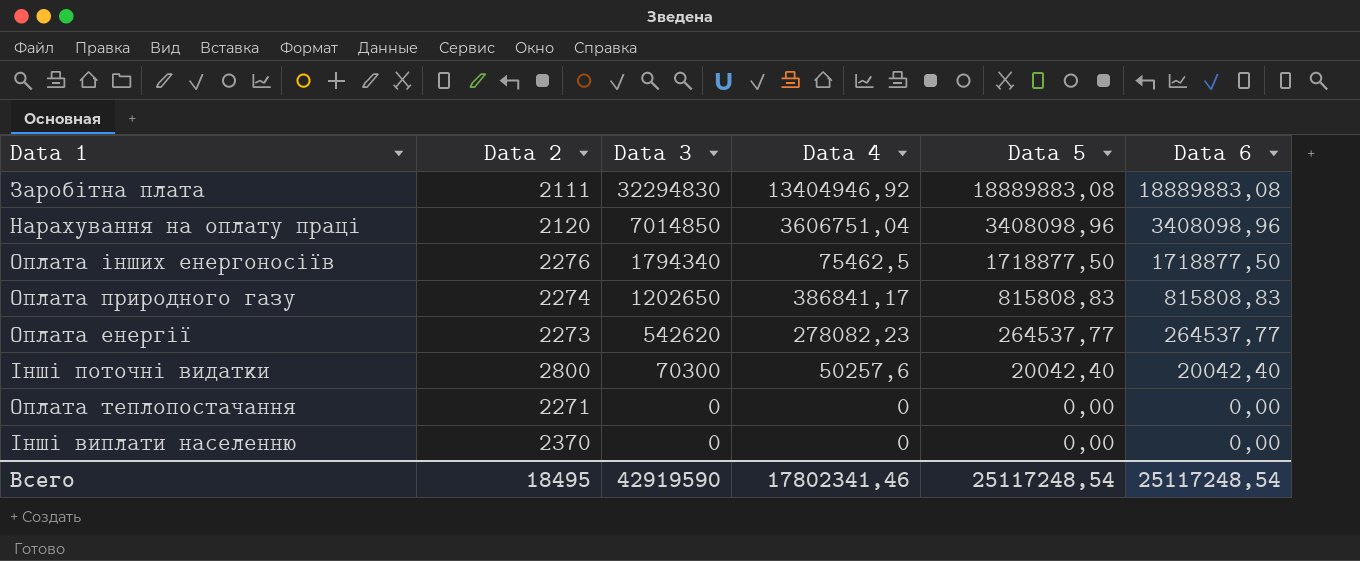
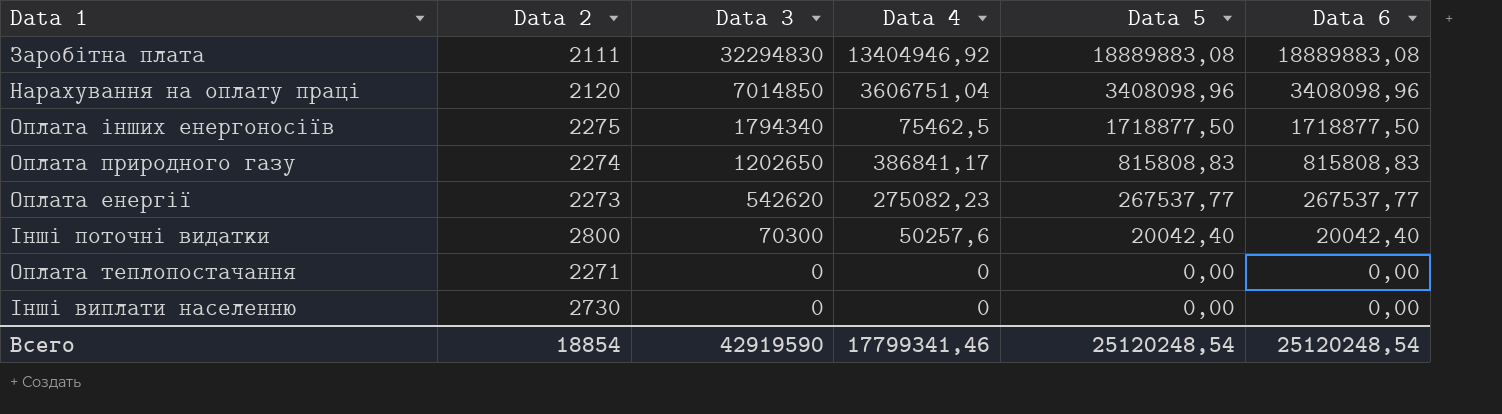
Оплата інших енергоносіїв | Data 2: 2276 -> 2275
Оплата енергії | Data 4: 278082,23 -> 275082,23
Оплата енергії | Data 5: 264537,77 -> 267537,77
Оплата енергії | Data 6: 264537,77 -> 267537,77
Інші виплати населенню | Data 2: 2370 -> 2730
Всего | Data 2: 18495 -> 18854
Всего | Data 4: 17802341,46 -> 17799341,46
Всего | Data 5: 25117248,54 -> 25120248,54
Всего | Data 6: 25117248,54 -> 25120248,54

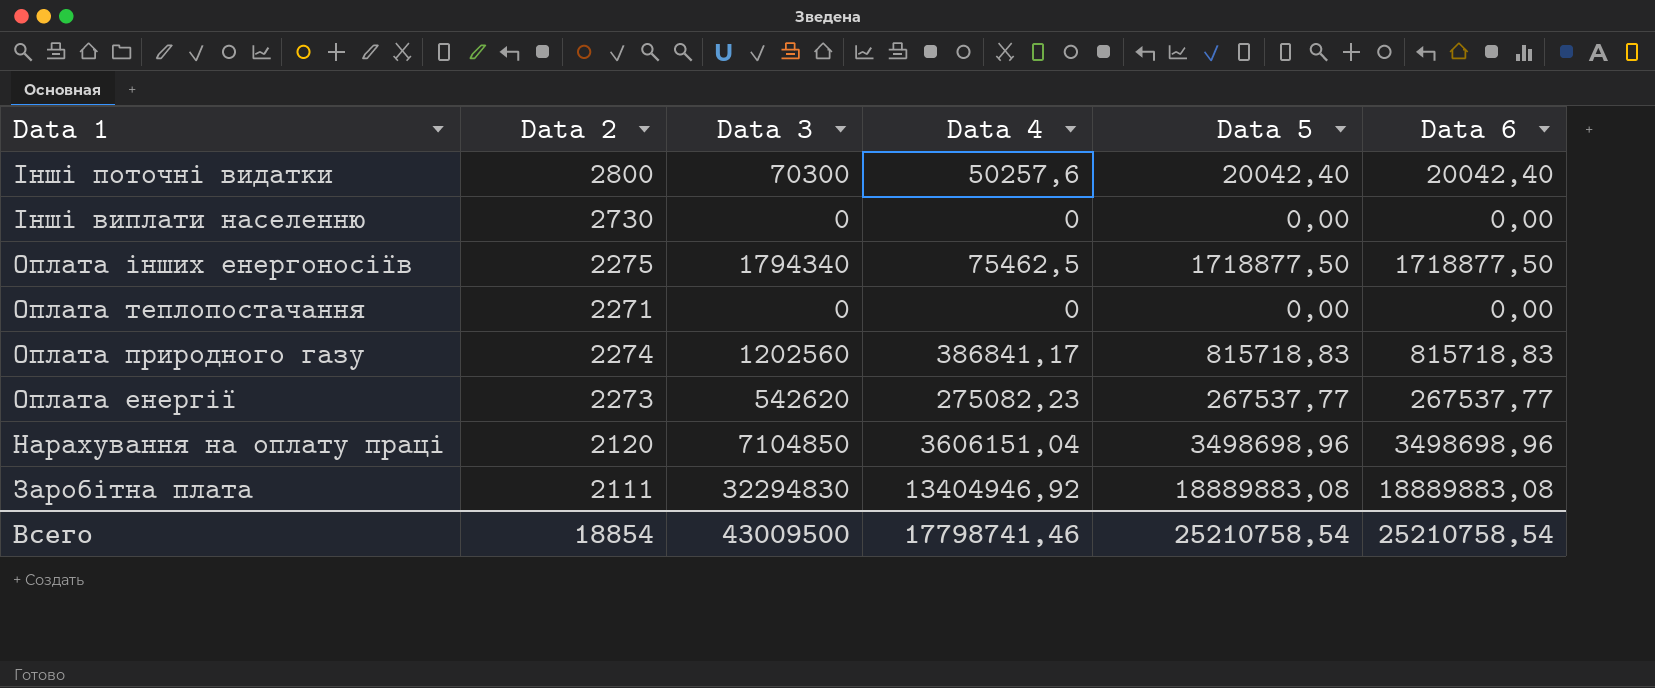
row order: Data 3 descending -> Data 1 descending
Оплата природного газу | Data 3: 1202650 -> 1202560
Оплата природного газу | Data 5: 815808,83 -> 815718,83
Оплата природного газу | Data 6: 815808,83 -> 815718,83
Нарахування на оплату праці | Data 3: 7014850 -> 7104850
Нарахування на оплату праці | Data 4: 3606751,04 -> 3606151,04
Нарахування на оплату праці | Data 5: 3408098,96 -> 3498698,96
Нарахування на оплату праці | Data 6: 3408098,96 -> 3498698,96
Всего | Data 3: 42919590 -> 43009500
Всего | Data 4: 17799341,46 -> 17798741,46
Всего | Data 5: 25120248,54 -> 25210758,54
Всего | Data 6: 25120248,54 -> 25210758,54

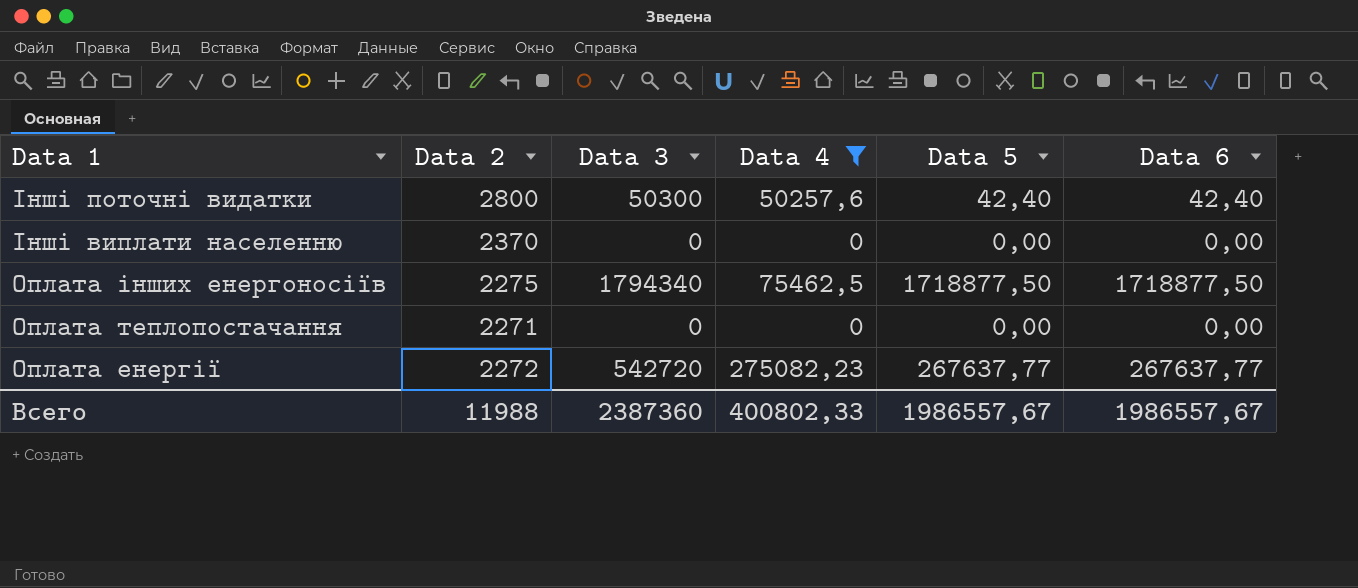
filter: none -> Data 4 <= 275082,23
Інші поточні видатки | Data 3: 70300 -> 50300
Інші поточні видатки | Data 5: 20042,40 -> 42,40
Інші поточні видатки | Data 6: 20042,40 -> 42,40
Інші виплати населенню | Data 2: 2730 -> 2370
Оплата енергії | Data 2: 2273 -> 2272
Оплата енергії | Data 3: 542620 -> 542720
Оплата енергії | Data 5: 267537,77 -> 267637,77
Оплата енергії | Data 6: 267537,77 -> 267637,77
Всего | Data 2: 18854 -> 11988
Всего | Data 3: 43009500 -> 2387360
Всего | Data 4: 17798741,46 -> 400802,33
Всего | Data 5: 25210758,54 -> 1986557,67
Всего | Data 6: 25210758,54 -> 1986557,67

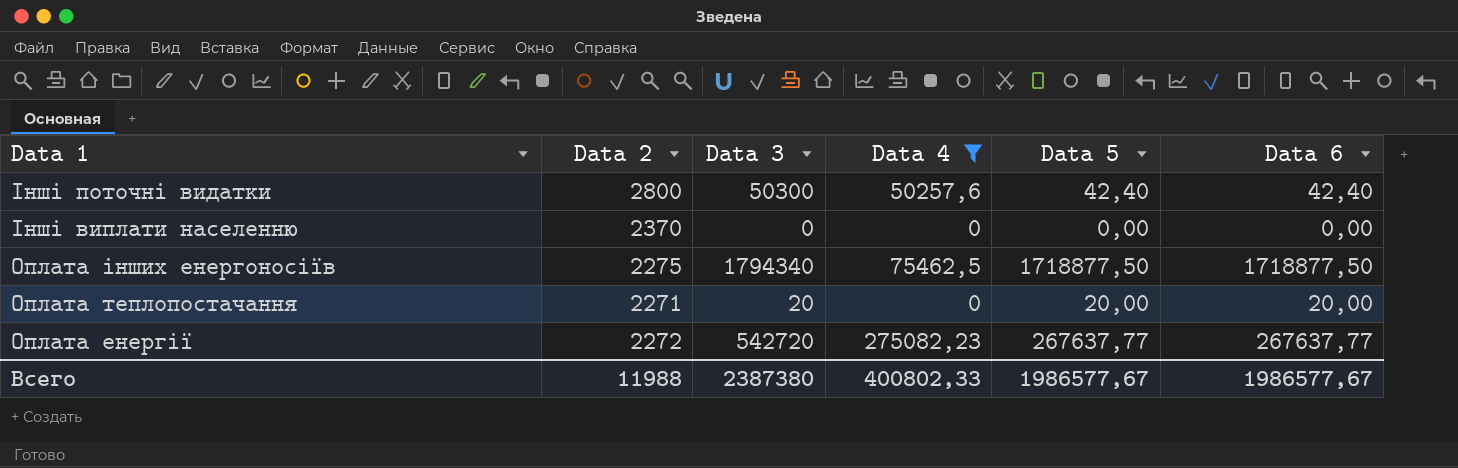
Оплата теплопостачання | Data 3: 0 -> 20
Оплата теплопостачання | Data 5: 0,00 -> 20,00
Оплата теплопостачання | Data 6: 0,00 -> 20,00
Всего | Data 3: 2387360 -> 2387380
Всего | Data 5: 1986557,67 -> 1986577,67
Всего | Data 6: 1986557,67 -> 1986577,67

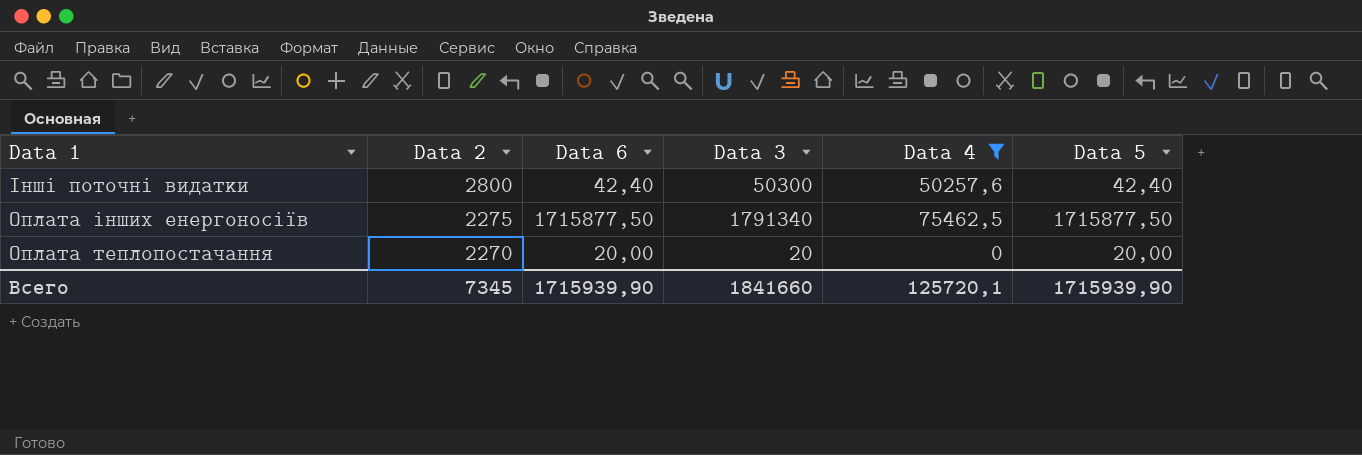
column Data 6 | position: 6 -> 3
row Інші виплати населенню: 2370 | 0 | 0 | 0,00 | 0,00 -> none
row Оплата енергії: 2272 | 542720 | 275082,23 | 267637,77 | 267637,77 -> none
Оплата інших енергоносіїв | Data 6: 1718877,50 -> 1715877,50
Оплата інших енергоносіїв | Data 3: 1794340 -> 1791340
Оплата інших енергоносіїв | Data 5: 1718877,50 -> 1715877,50
Оплата теплопостачання | Data 2: 2271 -> 2270
Всего | Data 2: 11988 -> 7345
Всего | Data 6: 1986577,67 -> 1715939,90
Всего | Data 3: 2387380 -> 1841660
Всего | Data 4: 400802,33 -> 125720,1
Всего | Data 5: 1986577,67 -> 1715939,90

